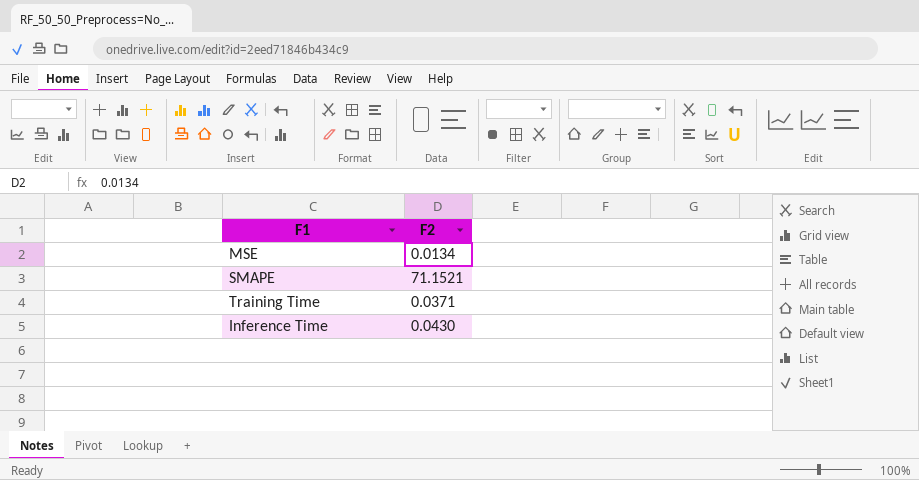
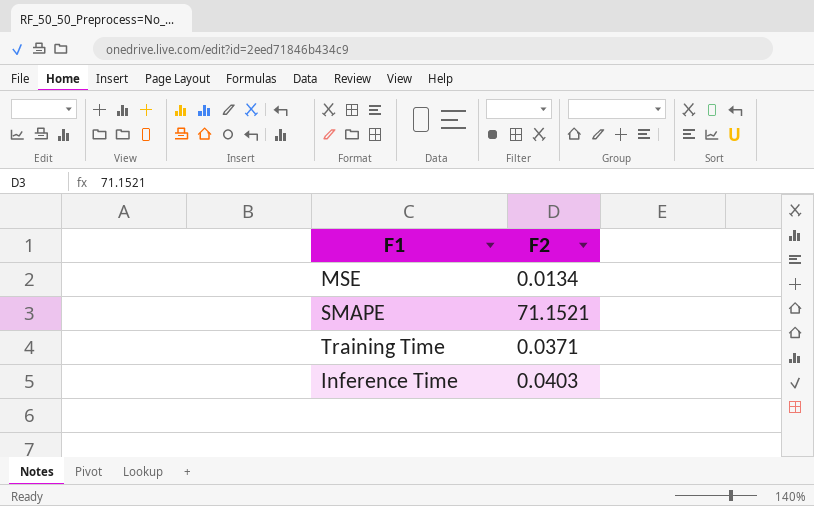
Inference Time | F2: 0.0430 -> 0.0403

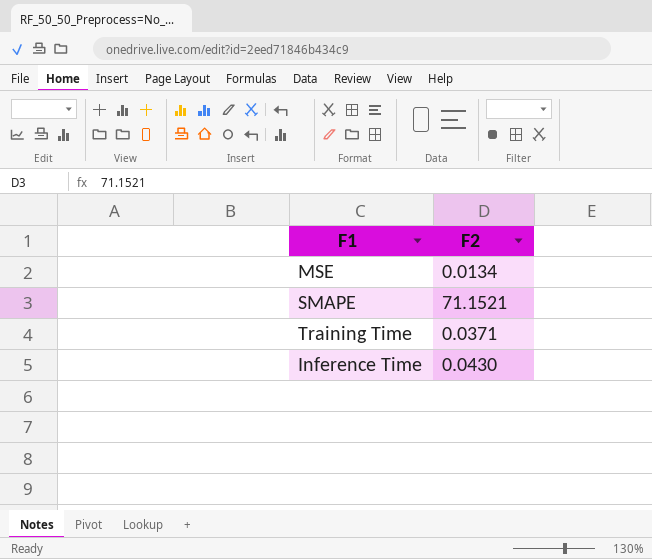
Inference Time | F2: 0.0403 -> 0.0430

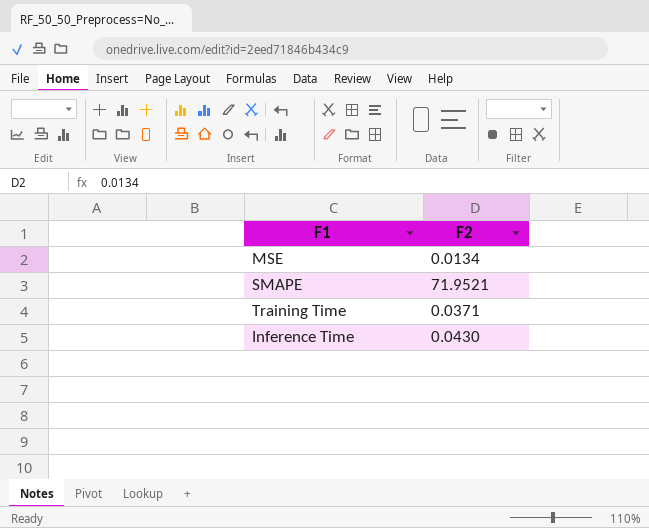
SMAPE | F2: 71.1521 -> 71.9521

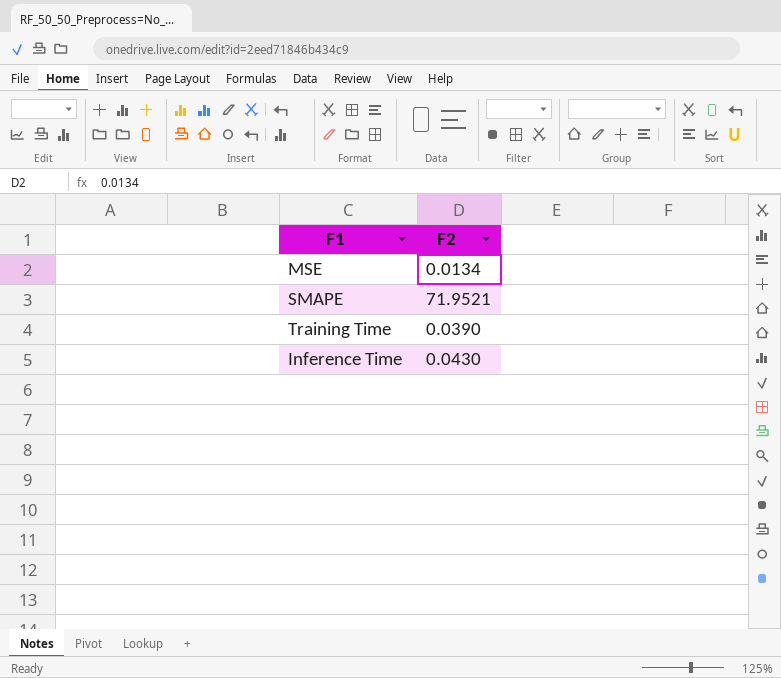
Training Time | F2: 0.0371 -> 0.0390

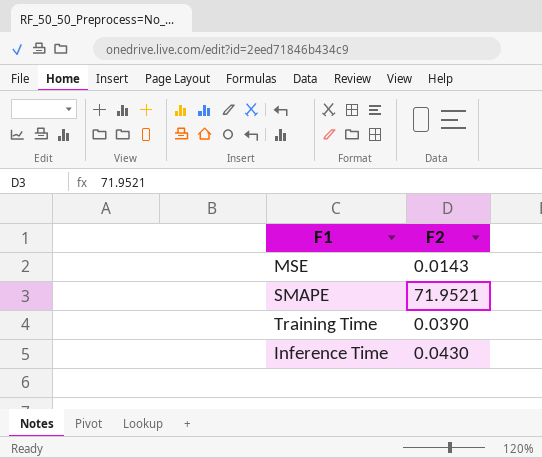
MSE | F2: 0.0134 -> 0.0143

